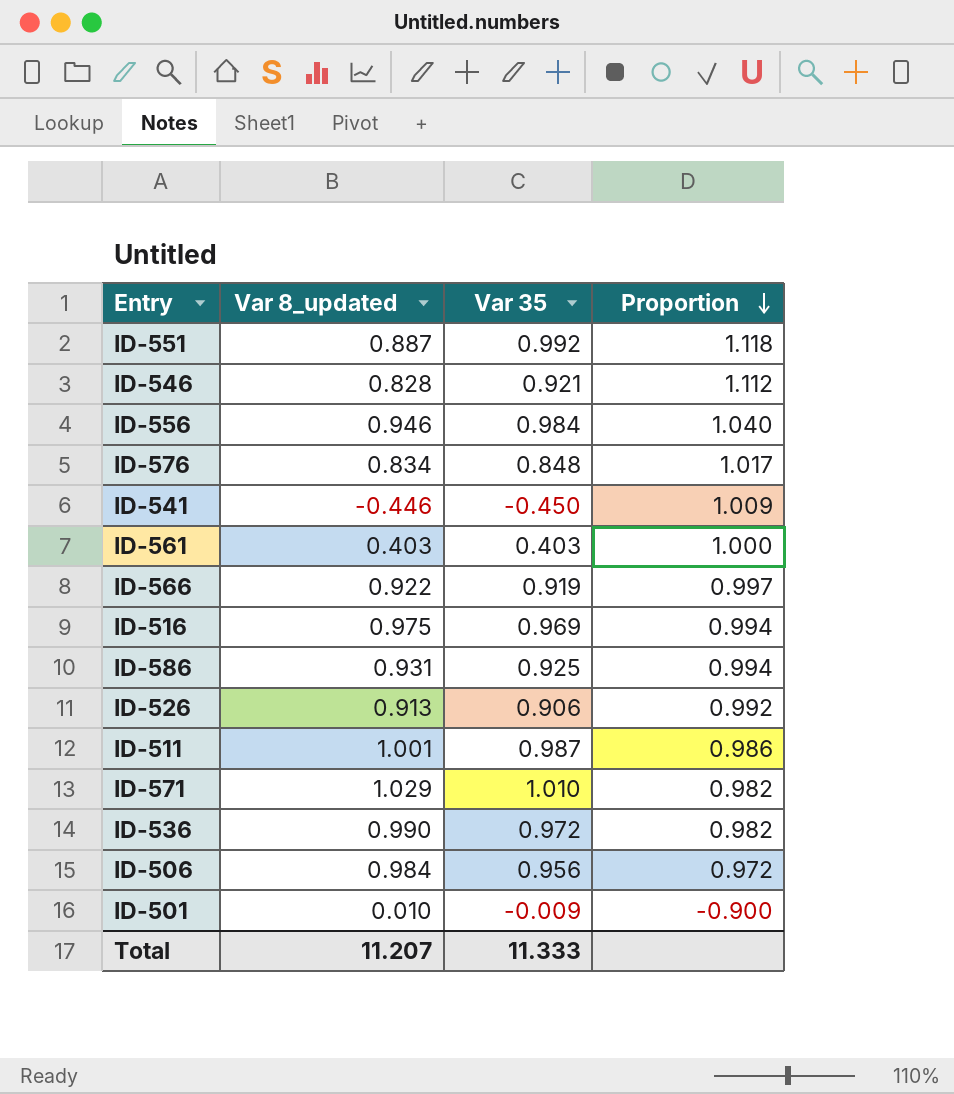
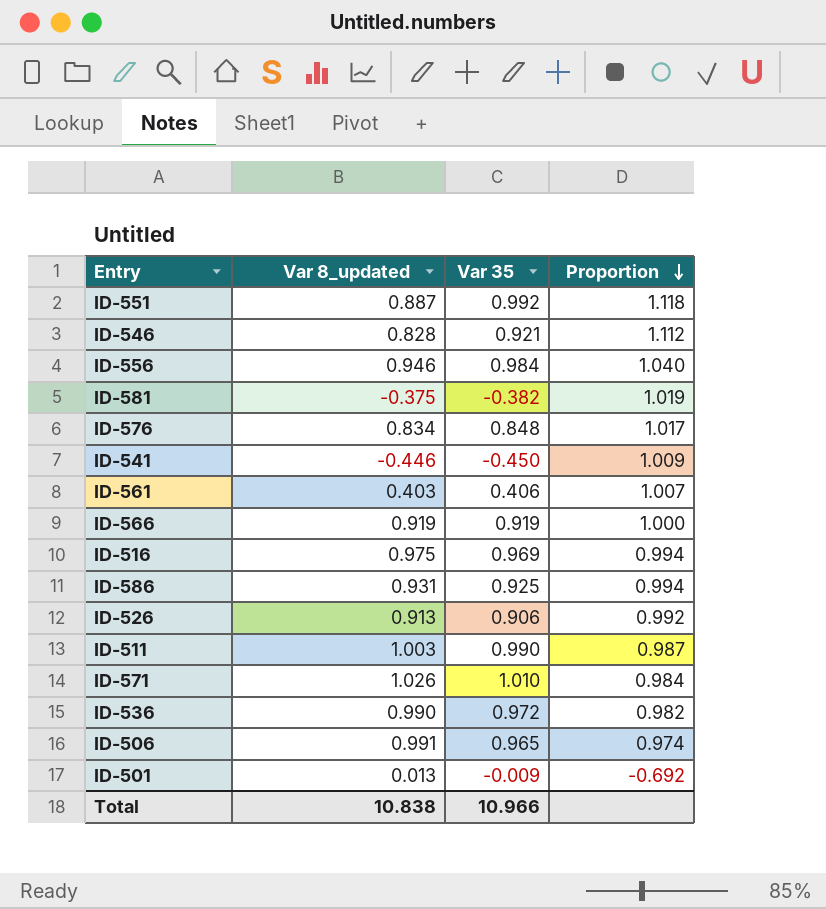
row ID-581: none -> -0.375 | -0.382 | 1.019
ID-561 | Var 35: 0.403 -> 0.406
ID-561 | Proportion: 1.000 -> 1.007
ID-566 | Var 8_updated: 0.922 -> 0.919
ID-566 | Proportion: 0.997 -> 1.000
ID-511 | Var 8_updated: 1.001 -> 1.003
ID-511 | Var 35: 0.987 -> 0.990
ID-511 | Proportion: 0.986 -> 0.987
ID-571 | Var 8_updated: 1.029 -> 1.026
ID-571 | Proportion: 0.982 -> 0.984
ID-506 | Var 8_updated: 0.984 -> 0.991
ID-506 | Var 35: 0.956 -> 0.965
ID-506 | Proportion: 0.972 -> 0.974
ID-501 | Var 8_updated: 0.010 -> 0.013
ID-501 | Proportion: -0.900 -> -0.692
Total | Var 8_updated: 11.207 -> 10.838
Total | Var 35: 11.333 -> 10.966

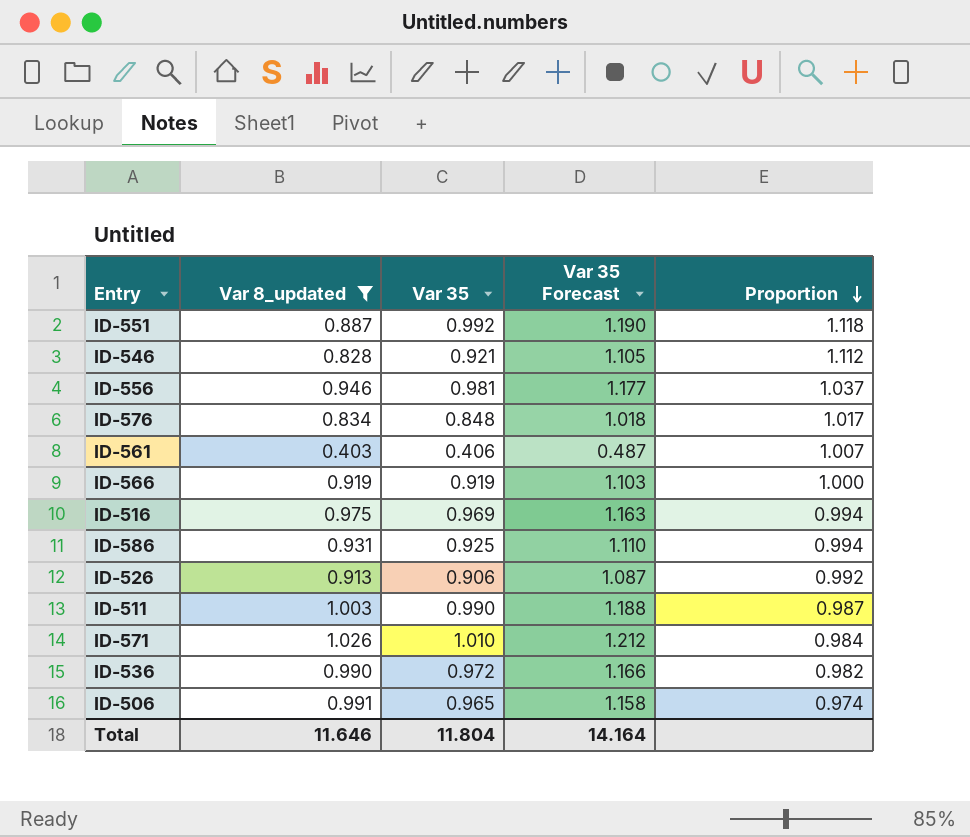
filter: none -> Var 8_updated >= 0.403
column Var 35 Forecast | formula: none -> [Var 35] * 1.2
ID-556 | Var 35: 0.984 -> 0.981
ID-556 | Proportion: 1.040 -> 1.037
Total | Var 8_updated: 10.838 -> 11.646
Total | Var 35: 10.966 -> 11.804

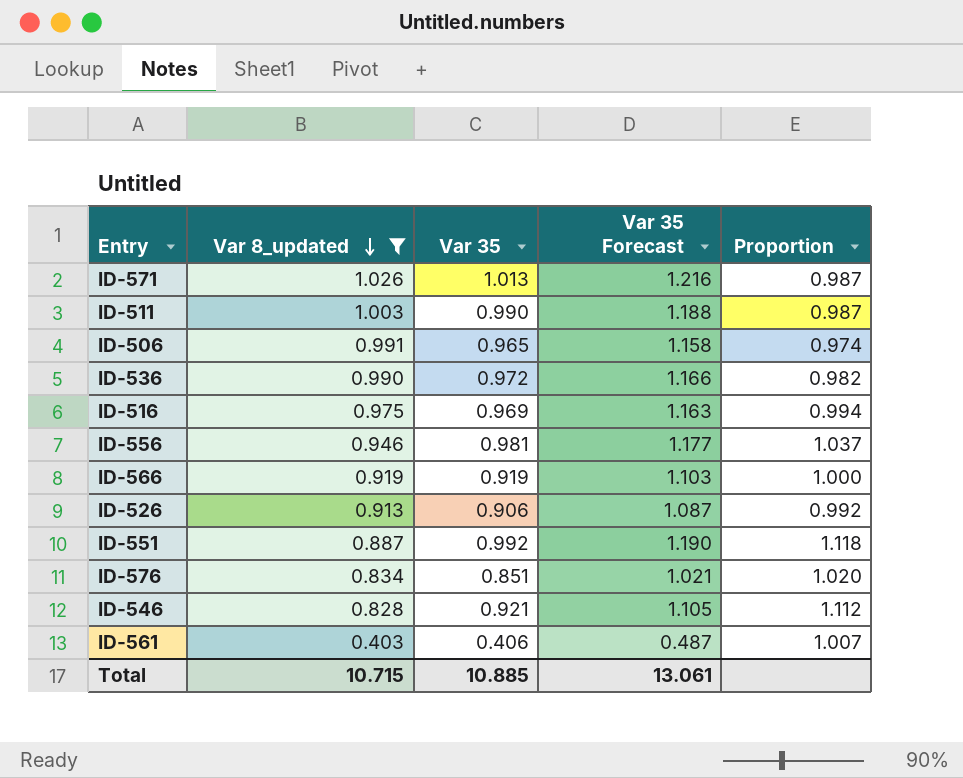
row order: Proportion descending -> Var 8_updated descending
row ID-586: 0.931 | 0.925 | 1.110 | 0.994 -> none
ID-571 | Var 35: 1.010 -> 1.013
ID-571 | Var 35 Forecast: 1.212 -> 1.216
ID-571 | Proportion: 0.984 -> 0.987
ID-576 | Var 35: 0.848 -> 0.851
ID-576 | Var 35 Forecast: 1.018 -> 1.021
ID-576 | Proportion: 1.017 -> 1.020
Total | Var 8_updated: 11.646 -> 10.715
Total | Var 35: 11.804 -> 10.885
Total | Var 35 Forecast: 14.164 -> 13.061

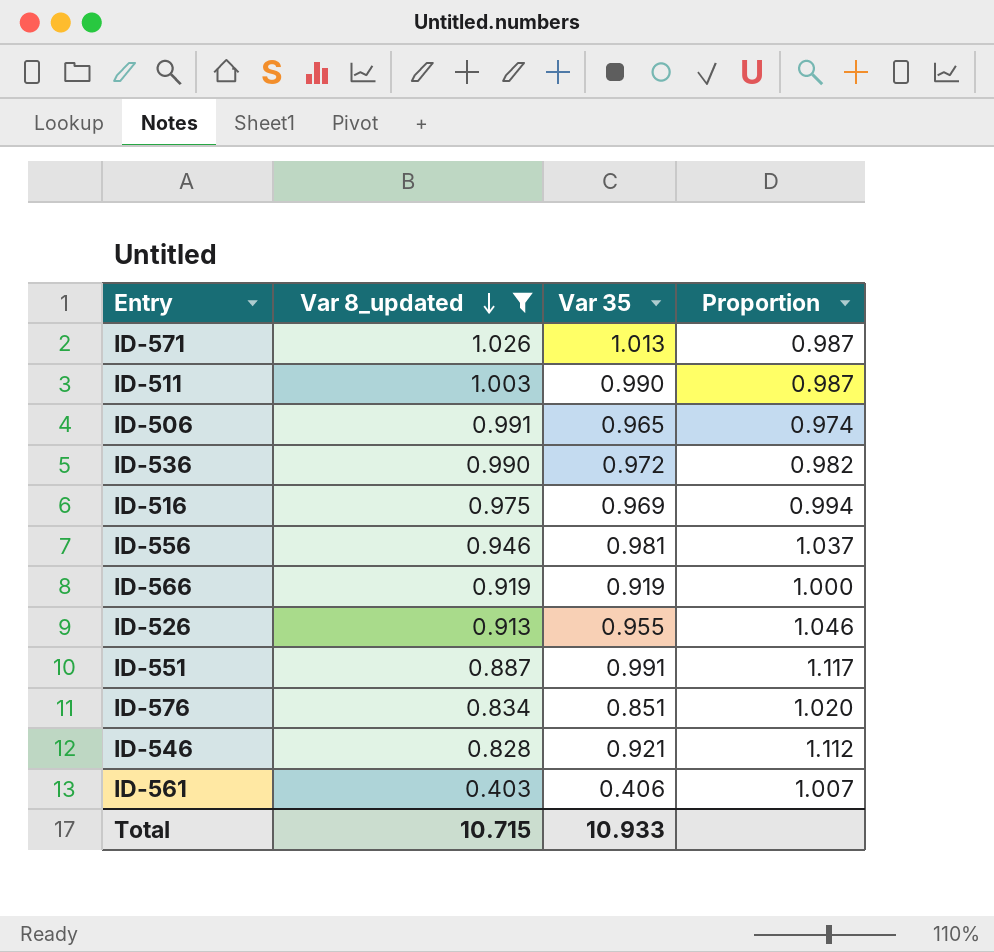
column Var 35 Forecast | formula: [Var 35] * 1.2 -> none
ID-526 | Var 35: 0.906 -> 0.955
ID-526 | Proportion: 0.992 -> 1.046
ID-551 | Var 35: 0.992 -> 0.991
ID-551 | Proportion: 1.118 -> 1.117
Total | Var 35: 10.885 -> 10.933

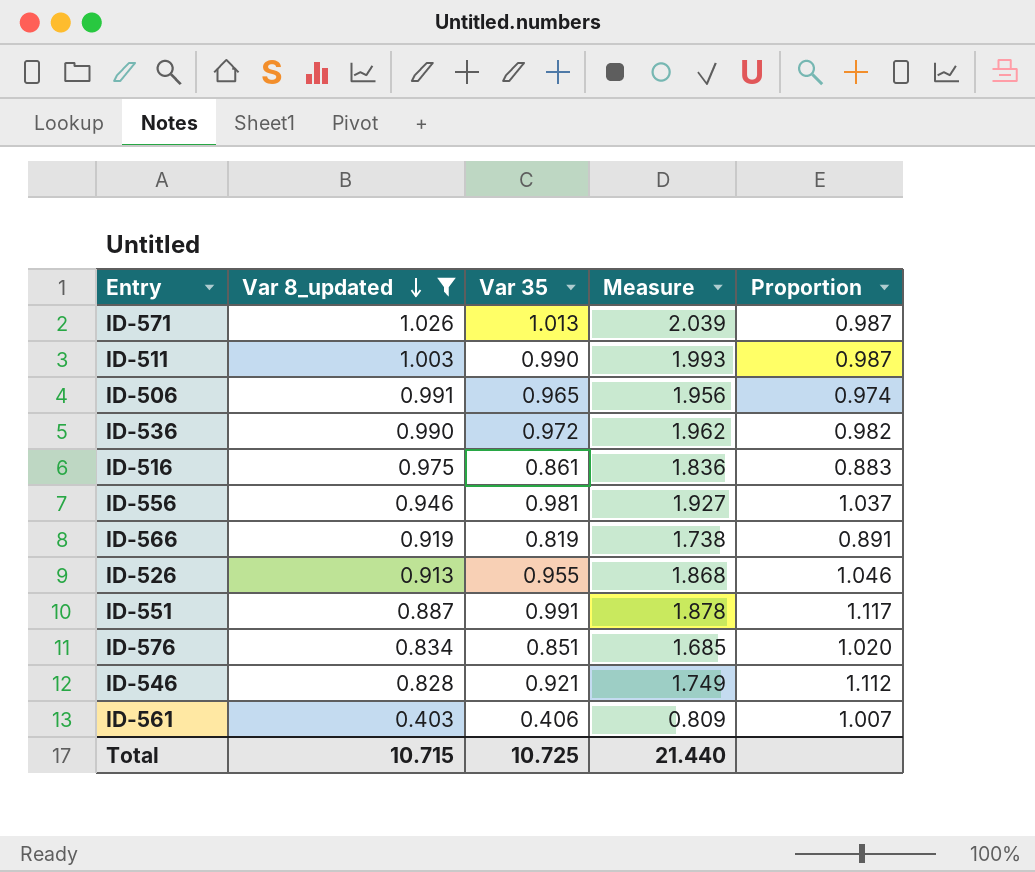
column Measure | formula: none -> [Var 8_updated] + [Var 35]
ID-516 | Var 35: 0.969 -> 0.861
ID-516 | Proportion: 0.994 -> 0.883
ID-566 | Var 35: 0.919 -> 0.819
ID-566 | Proportion: 1.000 -> 0.891
Total | Var 35: 10.933 -> 10.725

